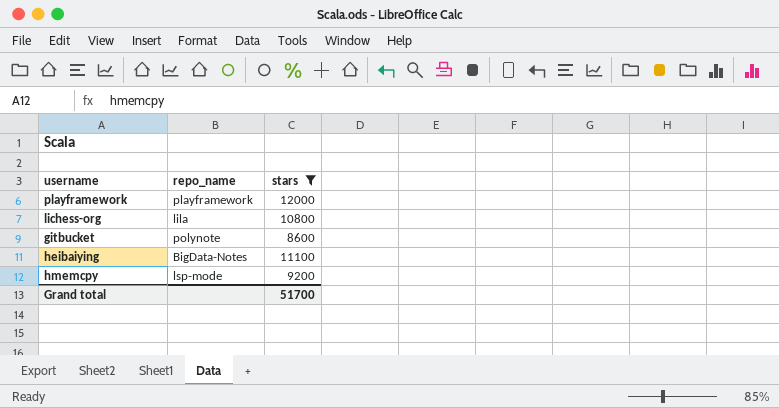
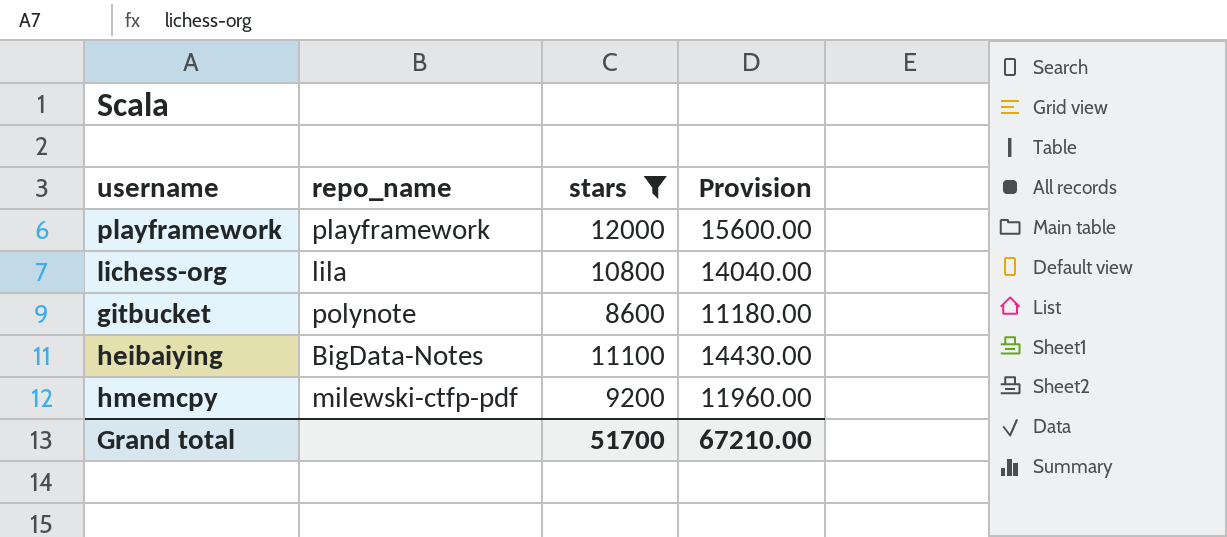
column Provision | formula: none -> [stars] * 1.3
hmemcpy | repo_name: lsp-mode -> milewski-ctfp-pdf

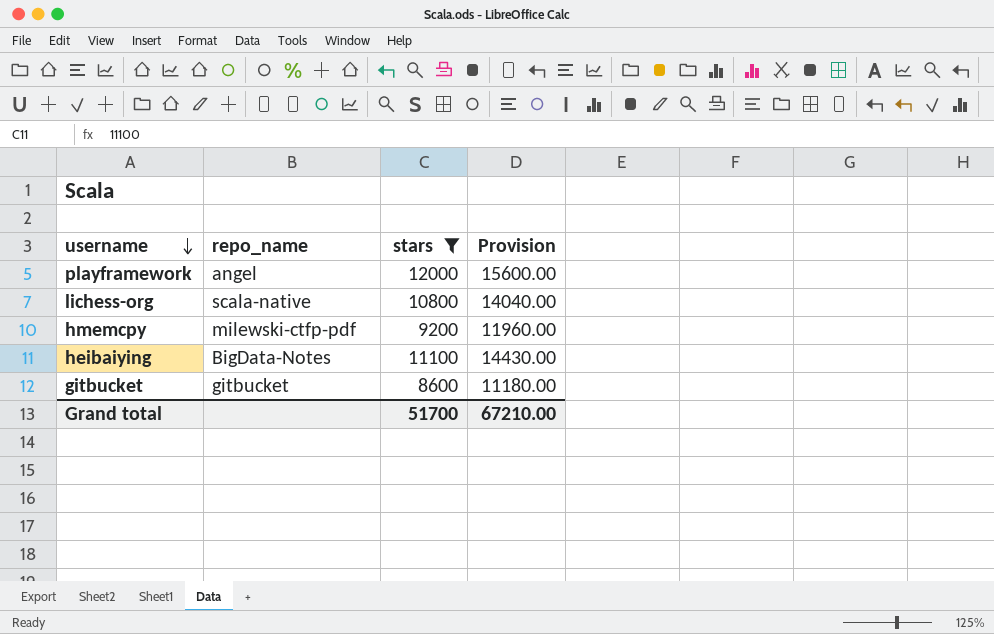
row order: none -> username descending
playframework | repo_name: playframework -> angel
lichess-org | repo_name: lila -> scala-native
gitbucket | repo_name: polynote -> gitbucket

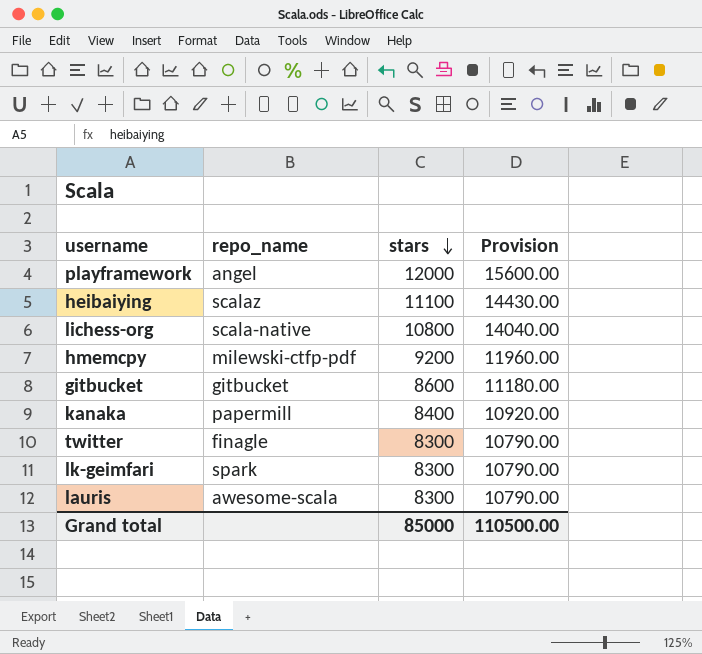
filter: stars >= 8600 -> none
row order: username descending -> stars descending
heibaiying | repo_name: BigData-Notes -> scalaz
Grand total | stars: 51700 -> 85000
Grand total | Provision: 67210.00 -> 110500.00

